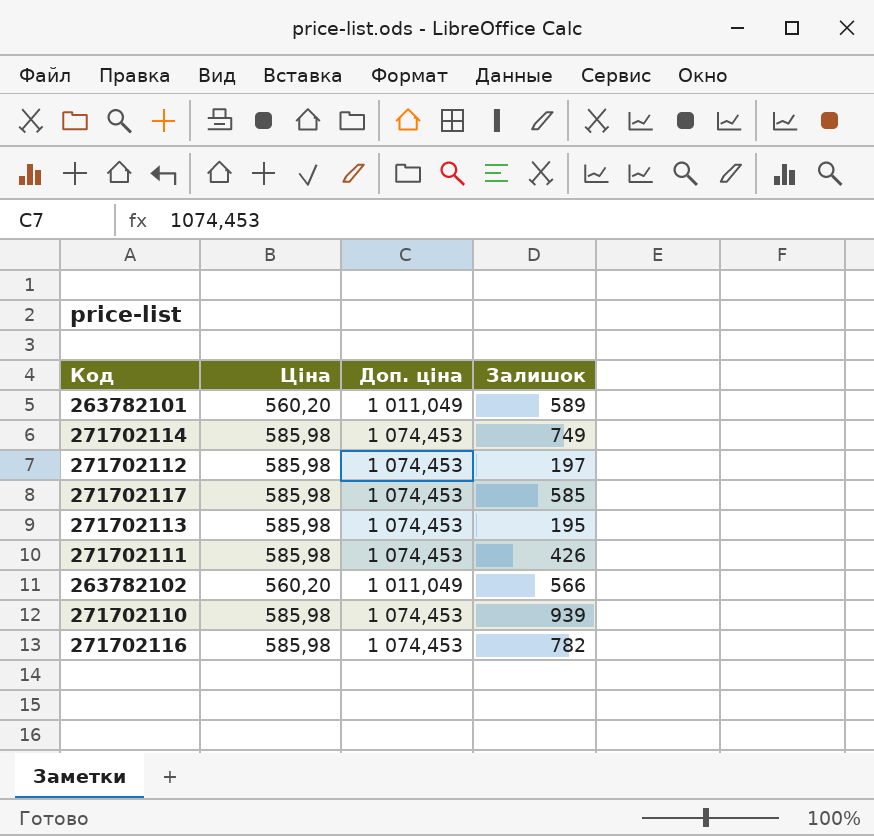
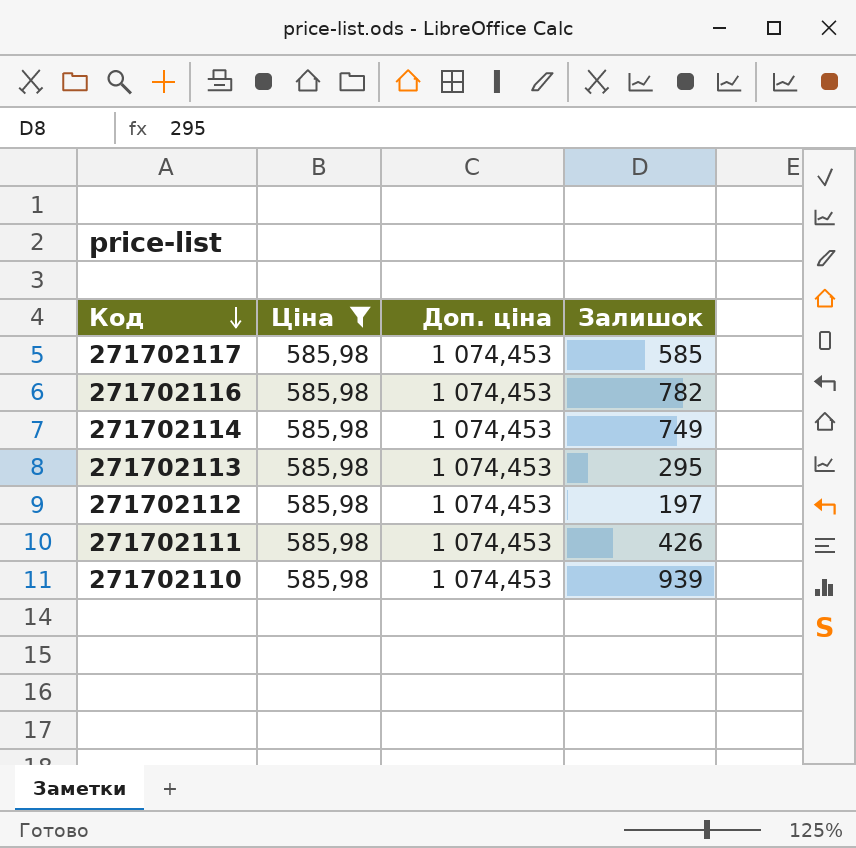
filter: none -> Ціна = 585,98
row order: none -> Код descending
271702113 | Залишок: 195 -> 295

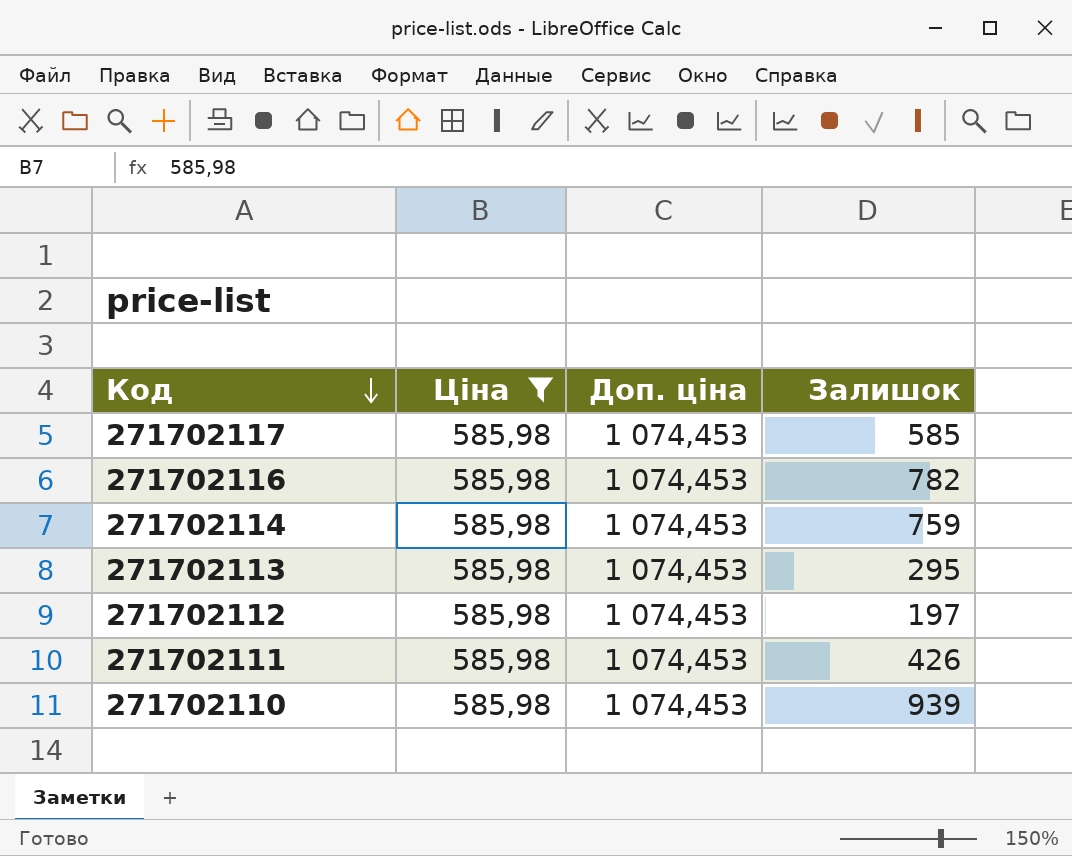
271702114 | Залишок: 749 -> 759

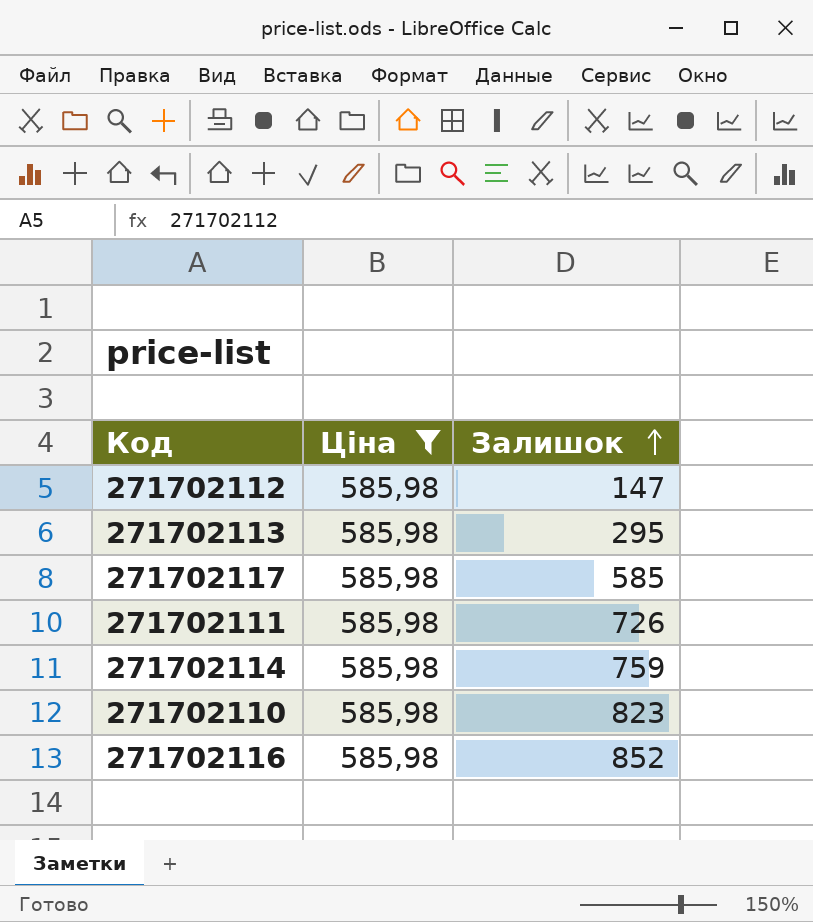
row order: Код descending -> Залишок ascending
column Доп. ціна | position: 3 -> none
271702112 | Залишок: 197 -> 147
271702111 | Залишок: 426 -> 726
271702110 | Залишок: 939 -> 823
271702116 | Залишок: 782 -> 852

